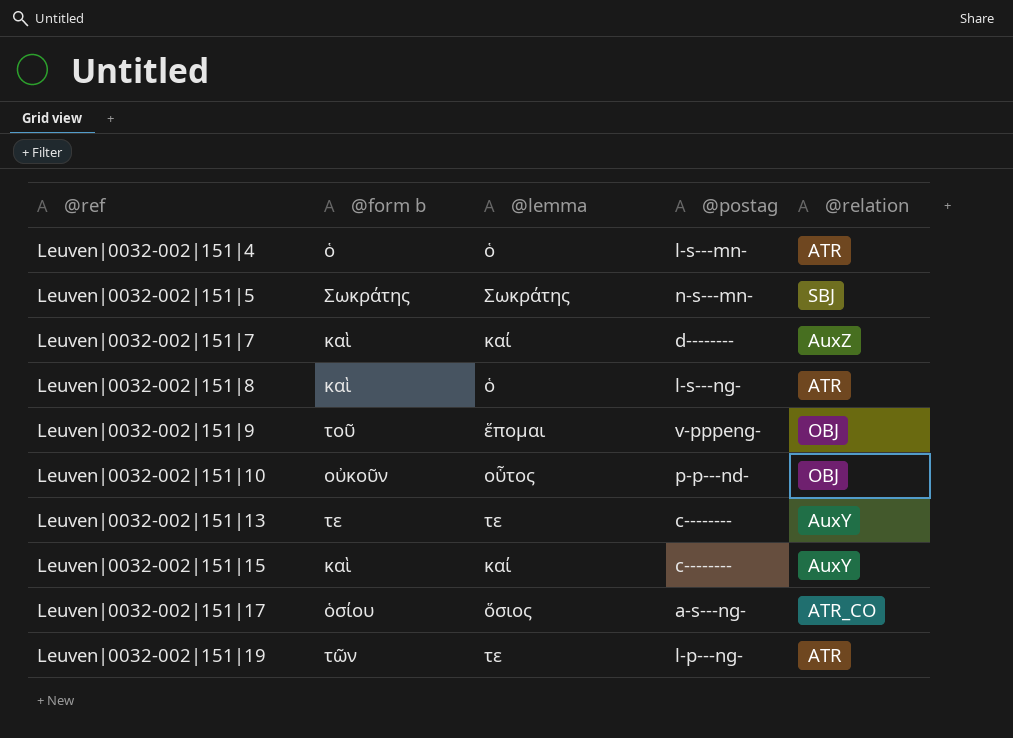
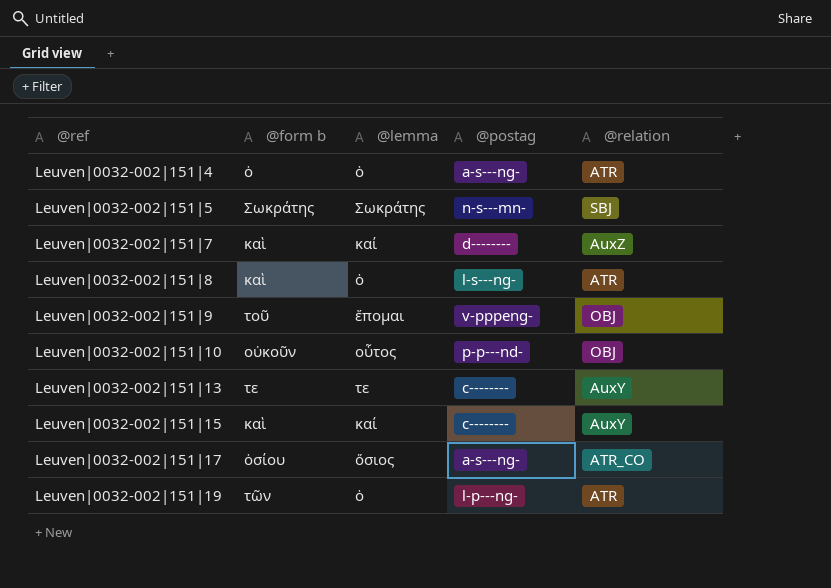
Leuven|0032-002|151|4 | @postag: l-s---mn- -> a-s---ng-
Leuven|0032-002|151|19 | @lemma: τε -> ὁ

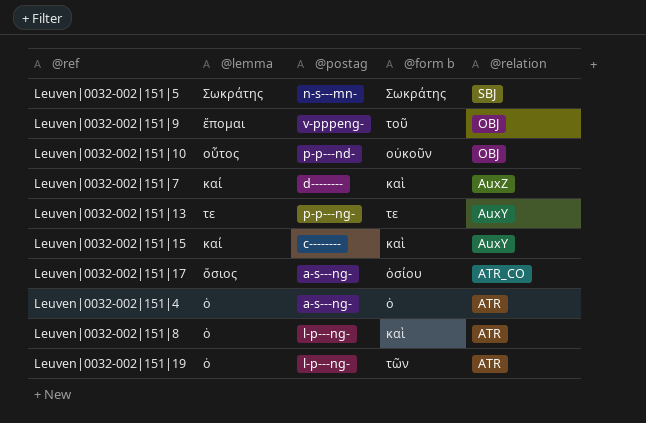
row order: @ref ascending -> @relation descending
column @form b | position: 2 -> 4
Leuven|0032-002|151|13 | @postag: c-------- -> p-p---ng-
Leuven|0032-002|151|8 | @postag: l-s---ng- -> l-p---ng-

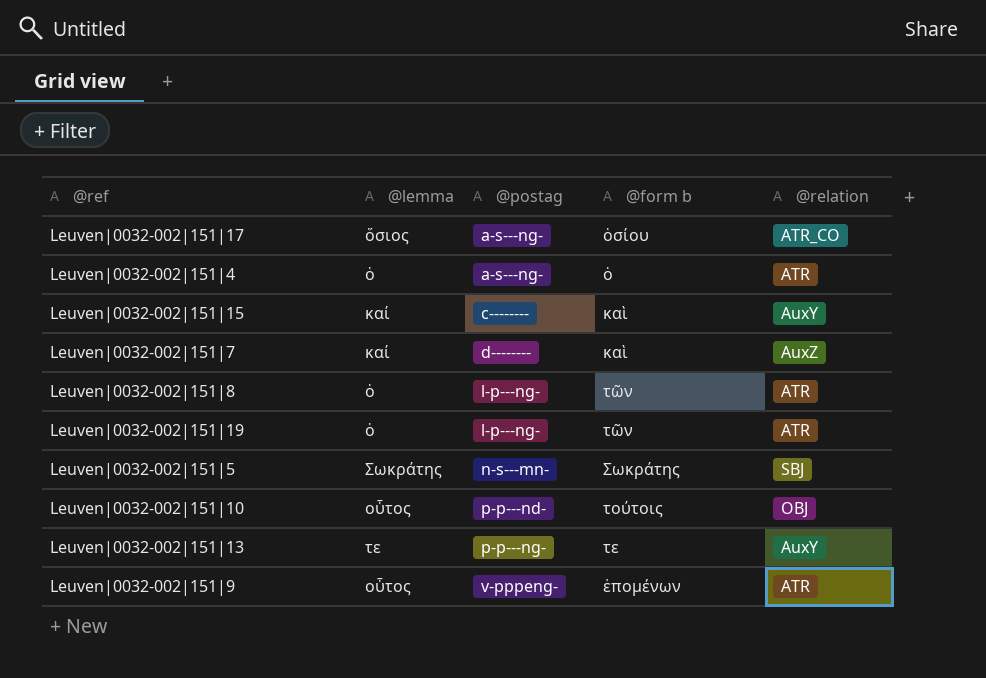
row order: @relation descending -> @postag ascending
Leuven|0032-002|151|8 | @form b: καὶ -> τῶν
Leuven|0032-002|151|10 | @form b: οὐκοῦν -> τούτοις
Leuven|0032-002|151|9 | @lemma: ἕπομαι -> οὗτος
Leuven|0032-002|151|9 | @form b: τοῦ -> ἑπομένων
Leuven|0032-002|151|9 | @relation: OBJ -> ATR

